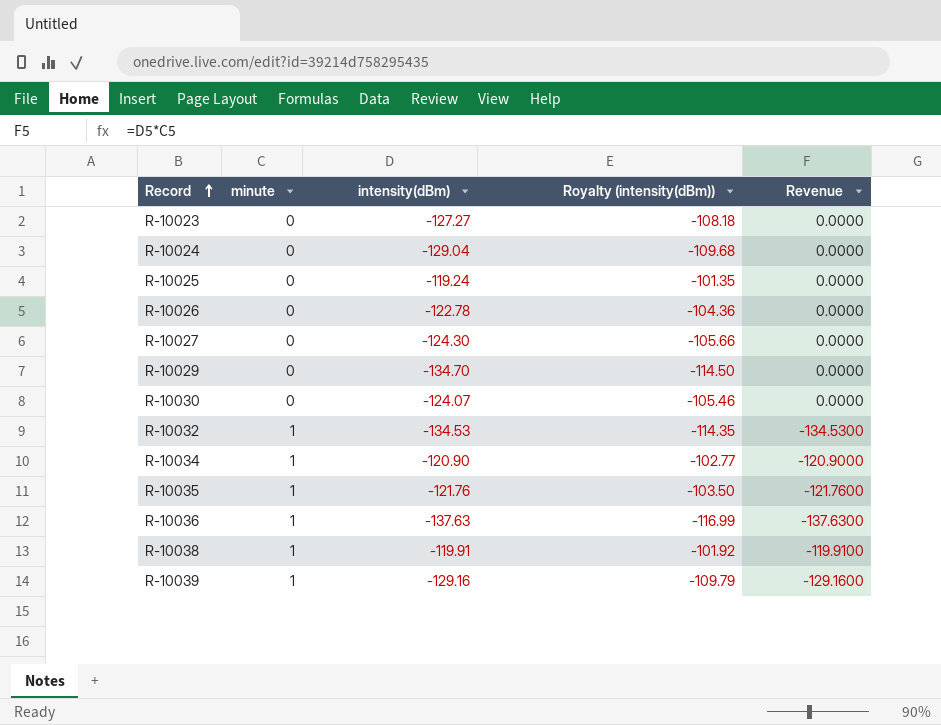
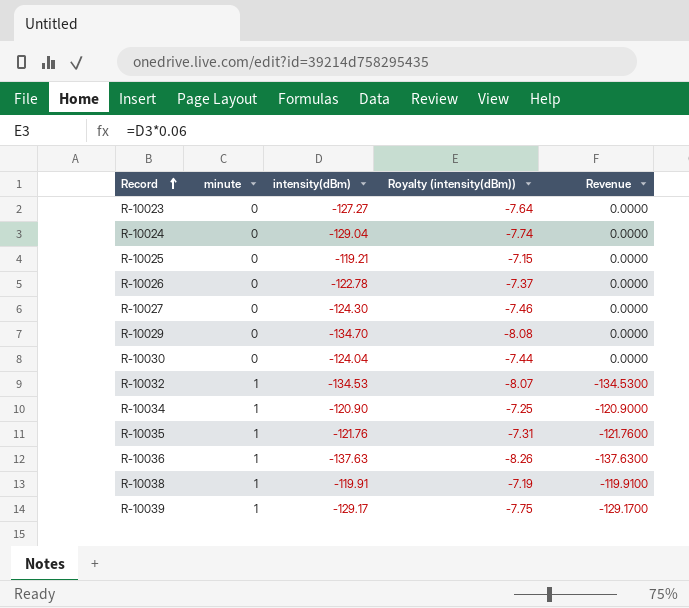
column Royalty (intensity(dBm)) | formula: [intensity(dBm)] * 0.85 -> [intensity(dBm)] * 0.06
R-10025 | intensity(dBm): -119.24 -> -119.21
R-10030 | intensity(dBm): -124.07 -> -124.04
R-10039 | intensity(dBm): -129.16 -> -129.17
R-10039 | Revenue: -129.1600 -> -129.1700

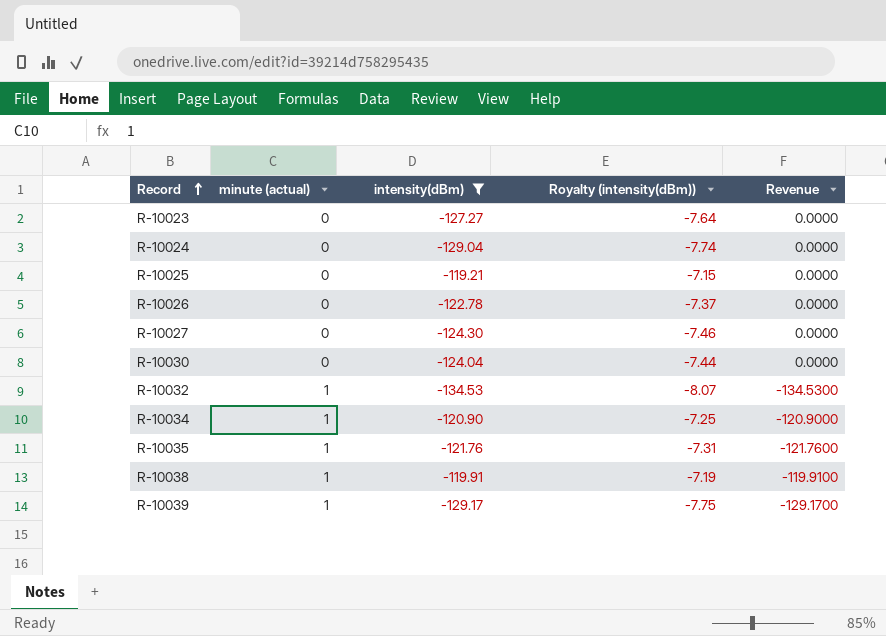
filter: none -> intensity(dBm) >= -134.53
column name: minute -> minute (actual)

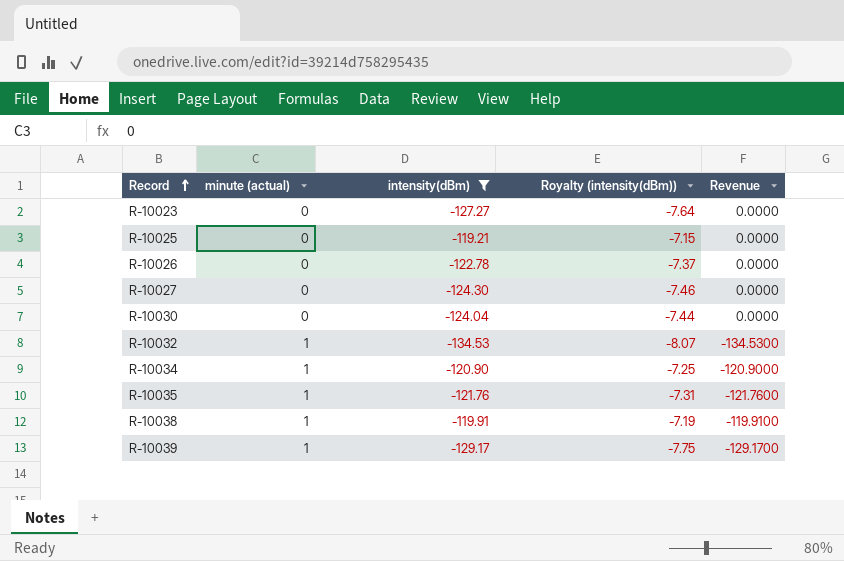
row R-10024: 0 | -129.04 | -7.74 | 0.0000 -> none

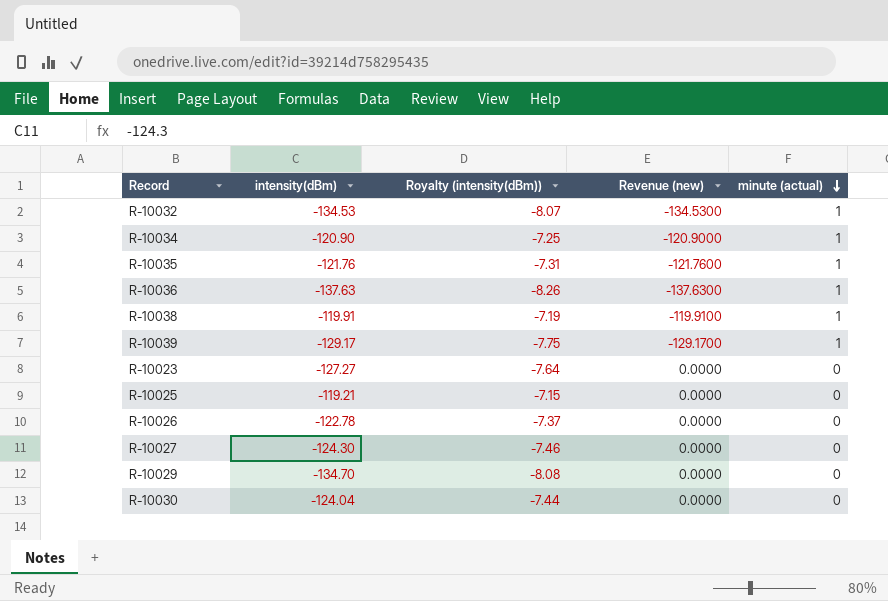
filter: intensity(dBm) >= -134.53 -> none
row order: Record ascending -> minute (actual) descending
column name: Revenue -> Revenue (new)
column minute (actual) | position: 2 -> 5

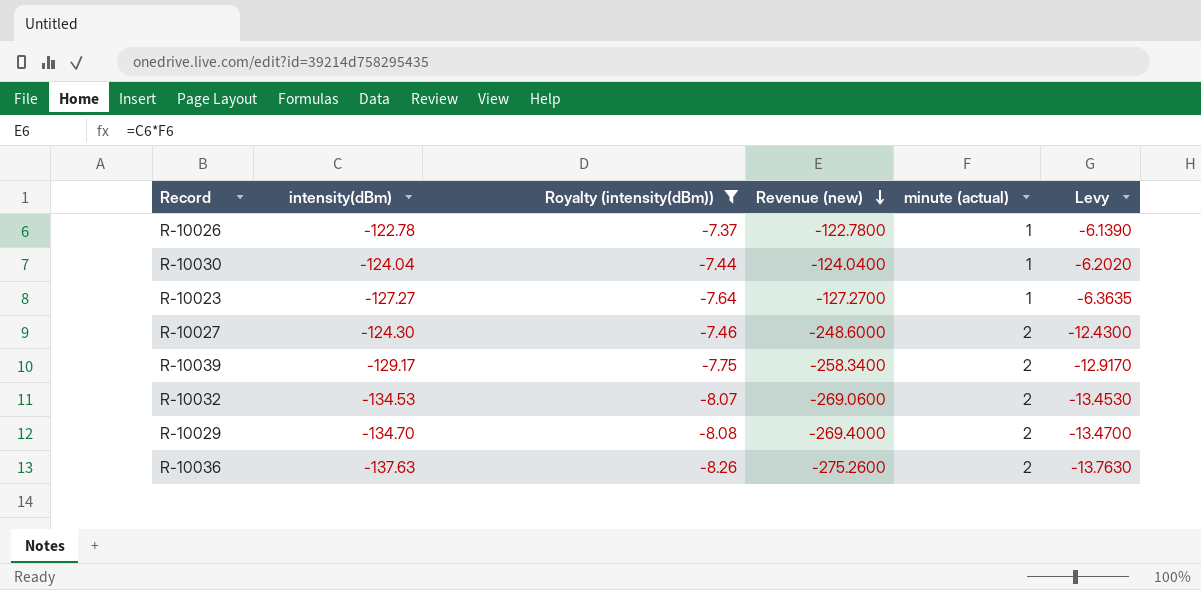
filter: none -> Royalty (intensity(dBm)) <= -7.37
row order: minute (actual) descending -> Revenue (new) descending
column Levy | formula: none -> [Revenue (new)] * 0.05
R-10026 | Revenue (new): 0.0000 -> -122.7800
R-10026 | minute (actual): 0 -> 1
R-10030 | Revenue (new): 0.0000 -> -124.0400
R-10030 | minute (actual): 0 -> 1
R-10023 | Revenue (new): 0.0000 -> -127.2700
R-10023 | minute (actual): 0 -> 1
R-10027 | Revenue (new): 0.0000 -> -248.6000
R-10027 | minute (actual): 0 -> 2
R-10039 | Revenue (new): -129.1700 -> -258.3400
R-10039 | minute (actual): 1 -> 2
R-10032 | Revenue (new): -134.5300 -> -269.0600
R-10032 | minute (actual): 1 -> 2
R-10029 | Revenue (new): 0.0000 -> -269.4000
R-10029 | minute (actual): 0 -> 2
R-10036 | Revenue (new): -137.6300 -> -275.2600
R-10036 | minute (actual): 1 -> 2

